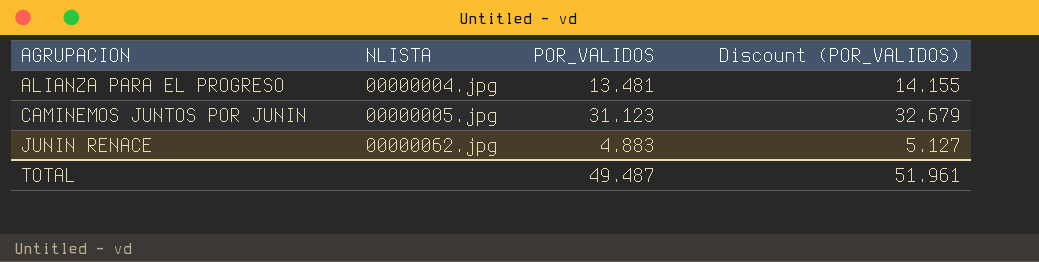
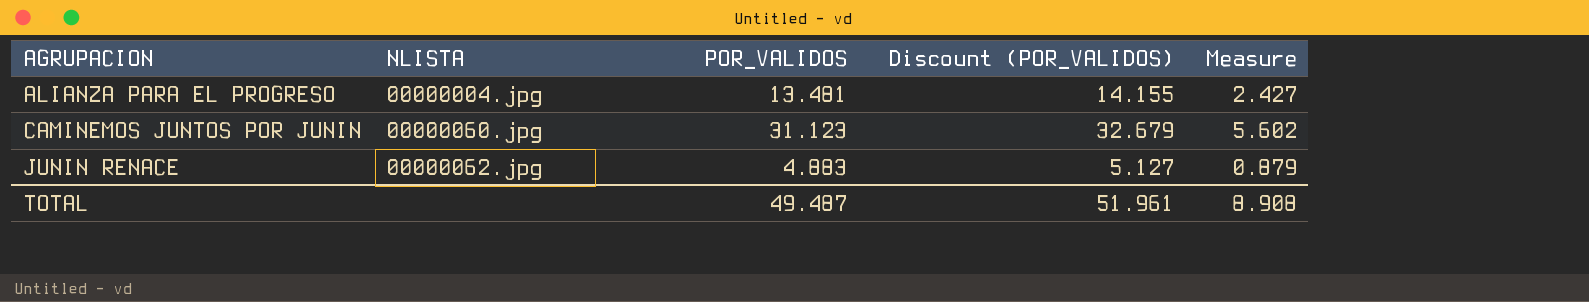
column Measure | formula: none -> [POR_VALIDOS] * 0.18
CAMINEMOS JUNTOS POR JUNIN | NLISTA: 00000005.jpg -> 00000060.jpg

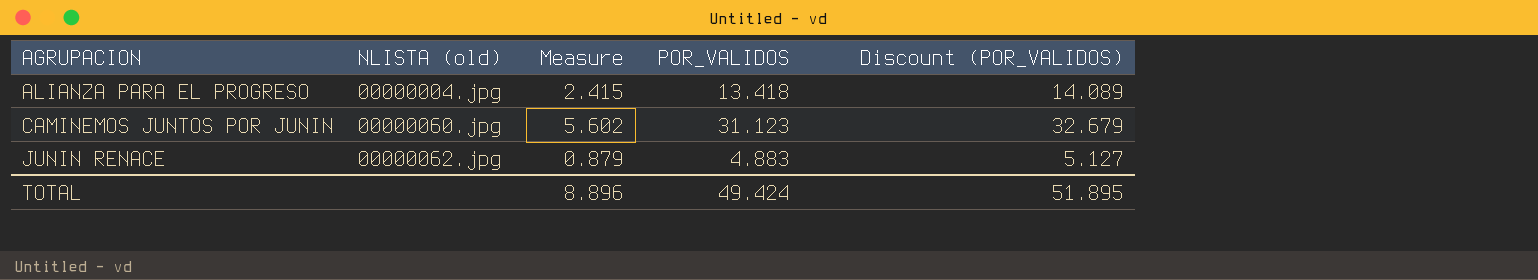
column name: NLISTA -> NLISTA (old)
column Measure | position: 5 -> 3
ALIANZA PARA EL PROGRESO | Measure: 2.427 -> 2.415
ALIANZA PARA EL PROGRESO | POR_VALIDOS: 13.481 -> 13.418
ALIANZA PARA EL PROGRESO | Discount (POR_VALIDOS): 14.155 -> 14.089
TOTAL | Measure: 8.908 -> 8.896
TOTAL | POR_VALIDOS: 49.487 -> 49.424
TOTAL | Discount (POR_VALIDOS): 51.961 -> 51.895

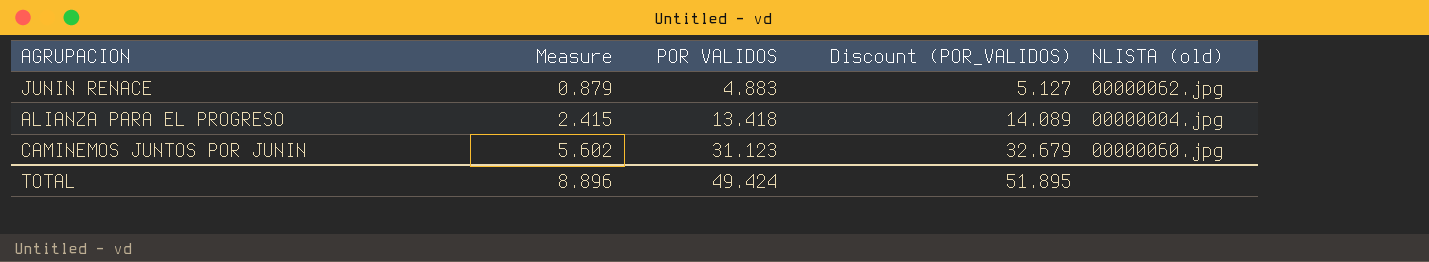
row order: AGRUPACION ascending -> Measure ascending
column name: POR_VALIDOS -> POR VALIDOS
column NLISTA (old) | position: 2 -> 5

